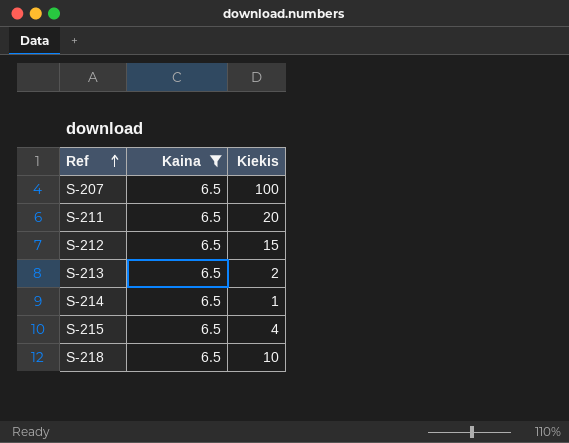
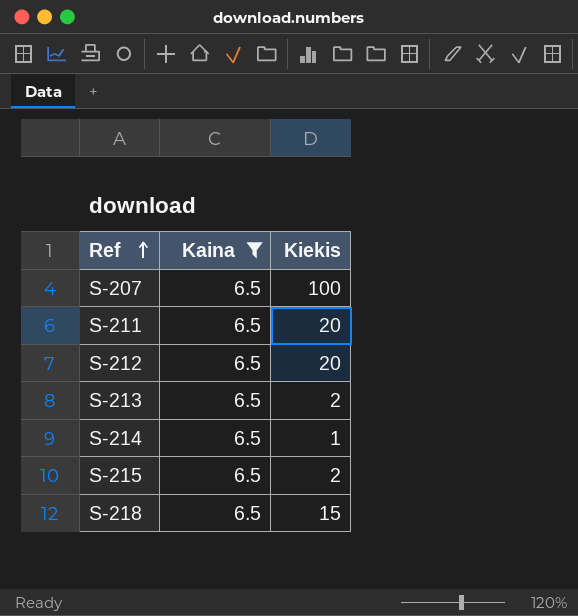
S-212 | Kiekis: 15 -> 20
S-215 | Kiekis: 4 -> 2
S-218 | Kiekis: 10 -> 15

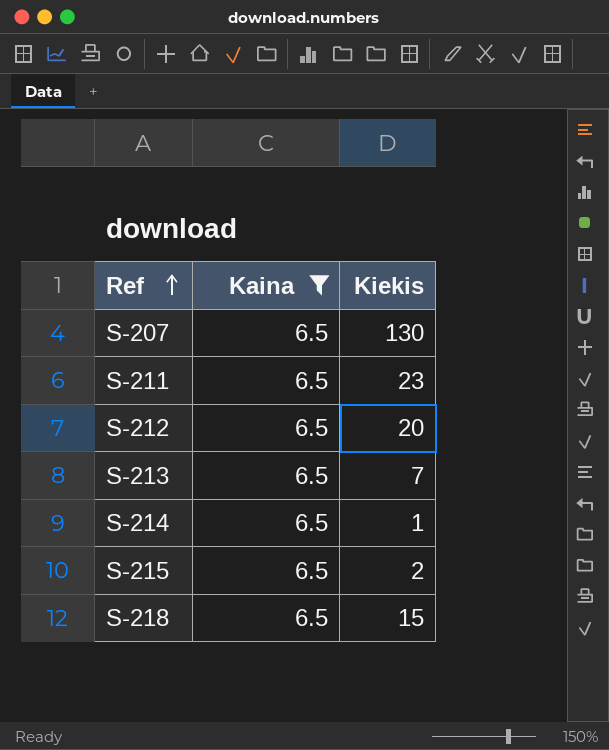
S-207 | Kiekis: 100 -> 130
S-211 | Kiekis: 20 -> 23
S-213 | Kiekis: 2 -> 7

